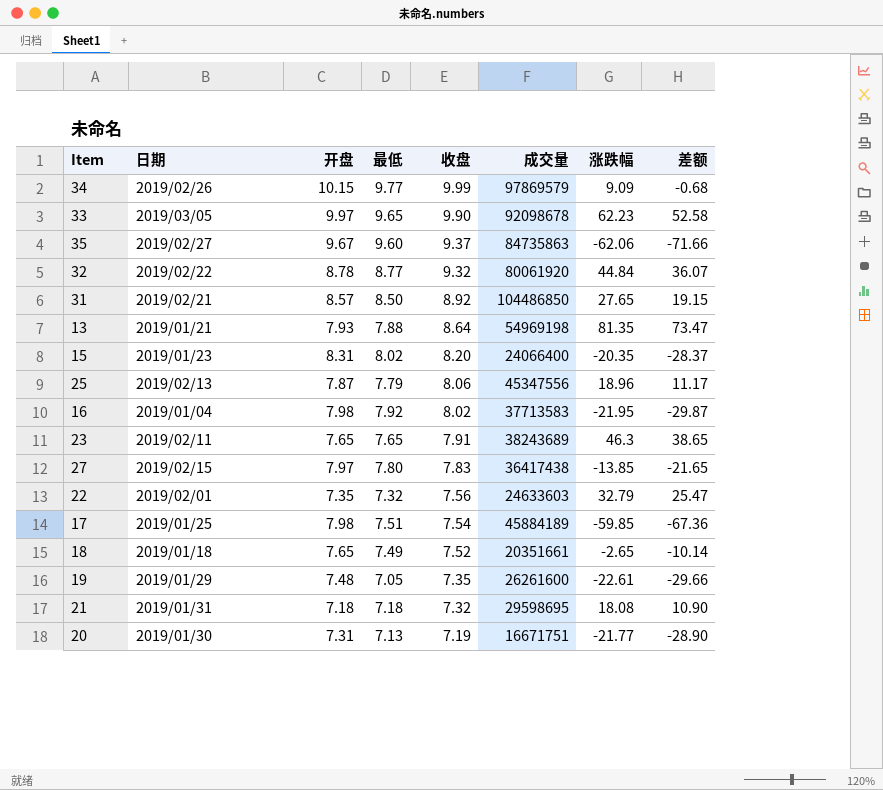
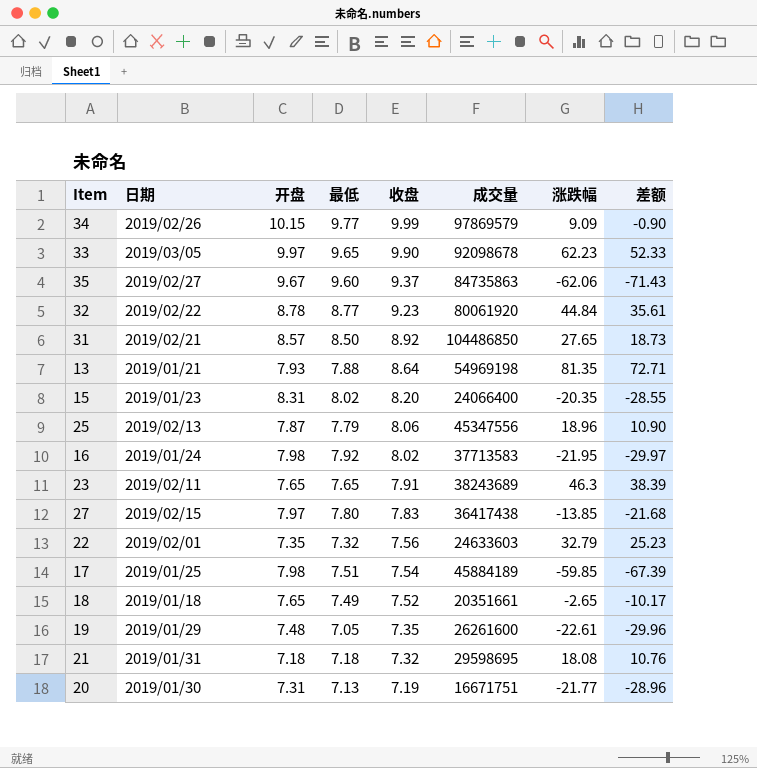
column 差额 | formula: [涨跌幅] - [最低] -> [涨跌幅] - [收盘]
32 | 收盘: 9.32 -> 9.23
16 | 日期: 2019/01/04 -> 2019/01/24

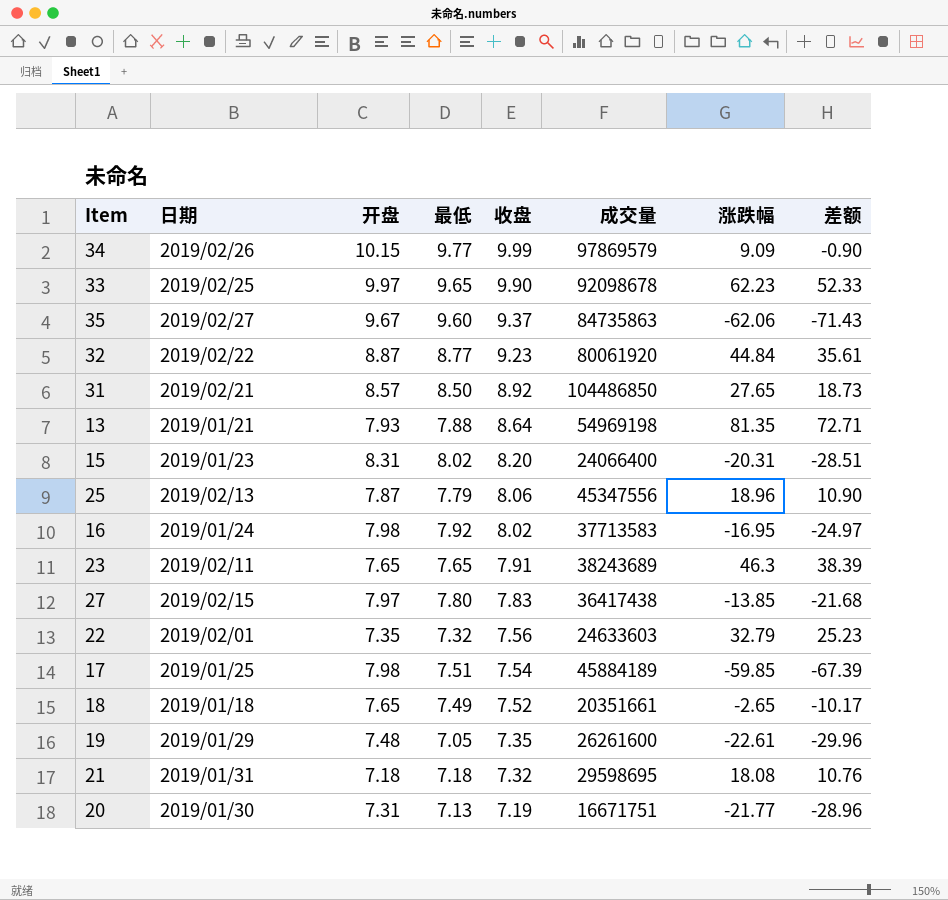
33 | 日期: 2019/03/05 -> 2019/02/25
32 | 开盘: 8.78 -> 8.87
15 | 涨跌幅: -20.35 -> -20.31
15 | 差额: -28.55 -> -28.51
16 | 涨跌幅: -21.95 -> -16.95
16 | 差额: -29.97 -> -24.97

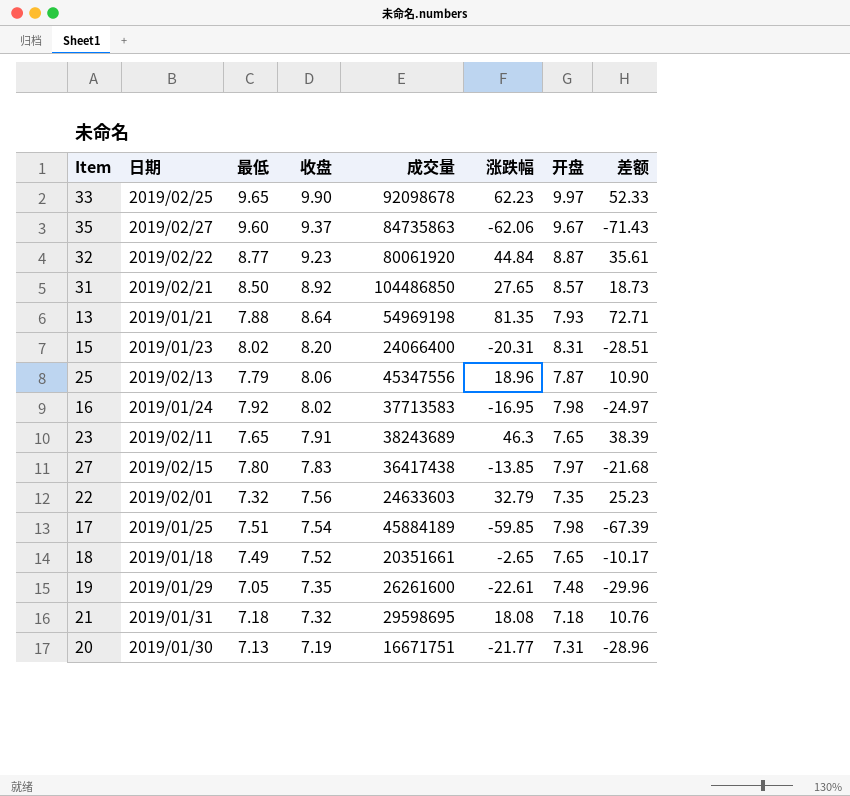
column 开盘 | position: 3 -> 7
row 34: 2019/02/26 | 10.15 | 9.77 | 9.99 | 97869579 | 9.09 | -0.90 -> none

